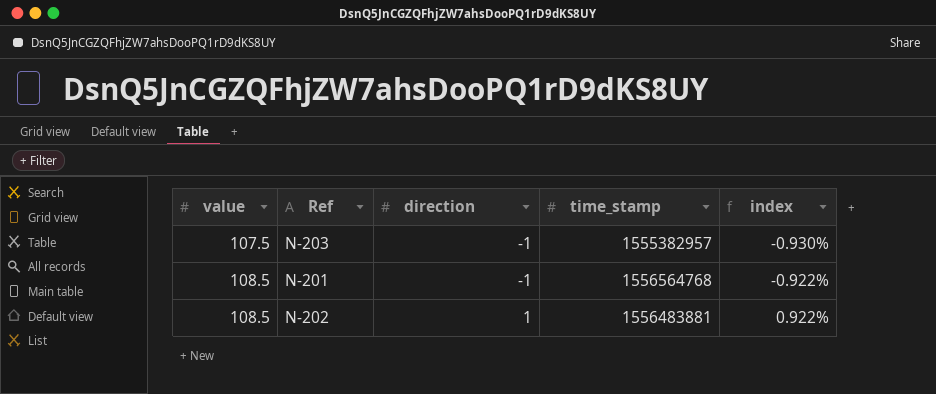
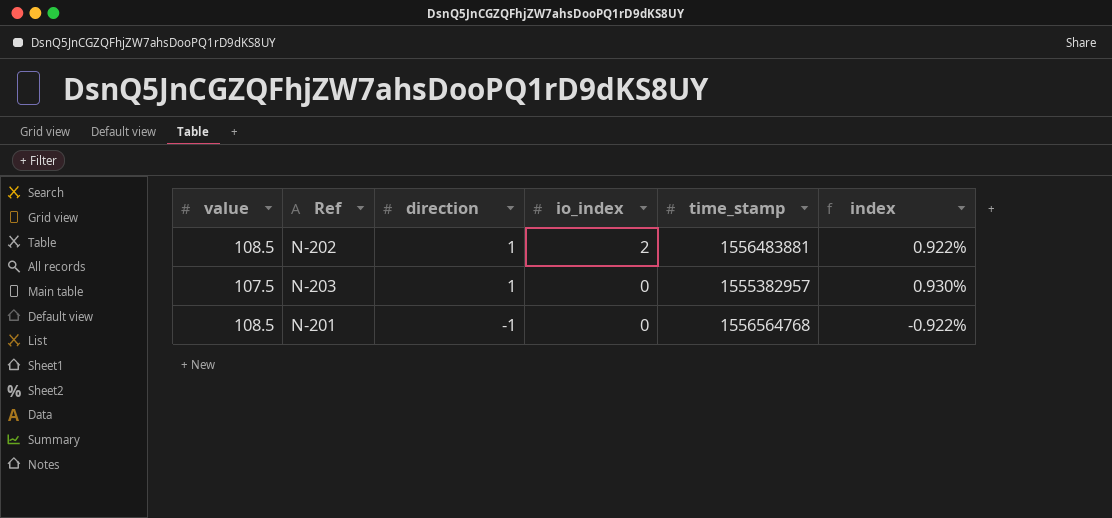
row order: value ascending -> direction descending
column io_index | position: none -> 4
N-203 | direction: -1 -> 1
N-203 | index: -0.930% -> 0.930%

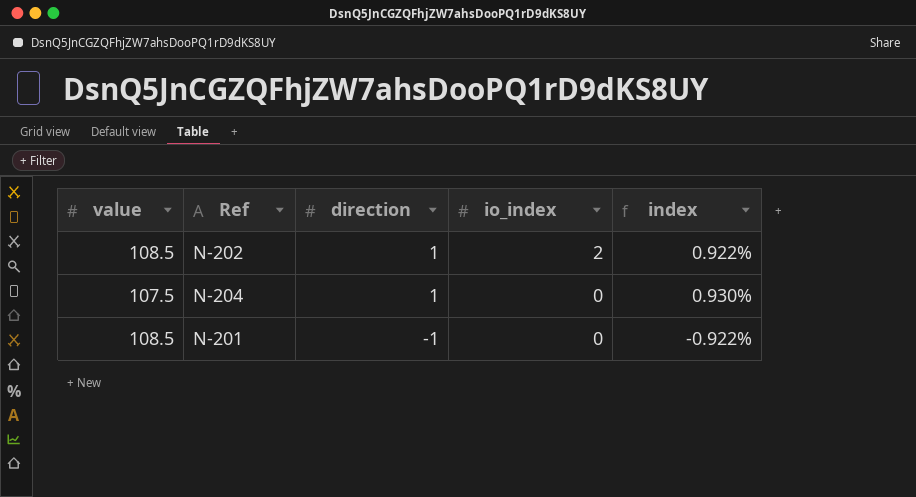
column time_stamp | position: 5 -> none
row N-203: 107.5 | 1 | 0 | 1555382957 | 0.930% -> none
row N-204: none -> 107.5 | 1 | 0 | 0.930%

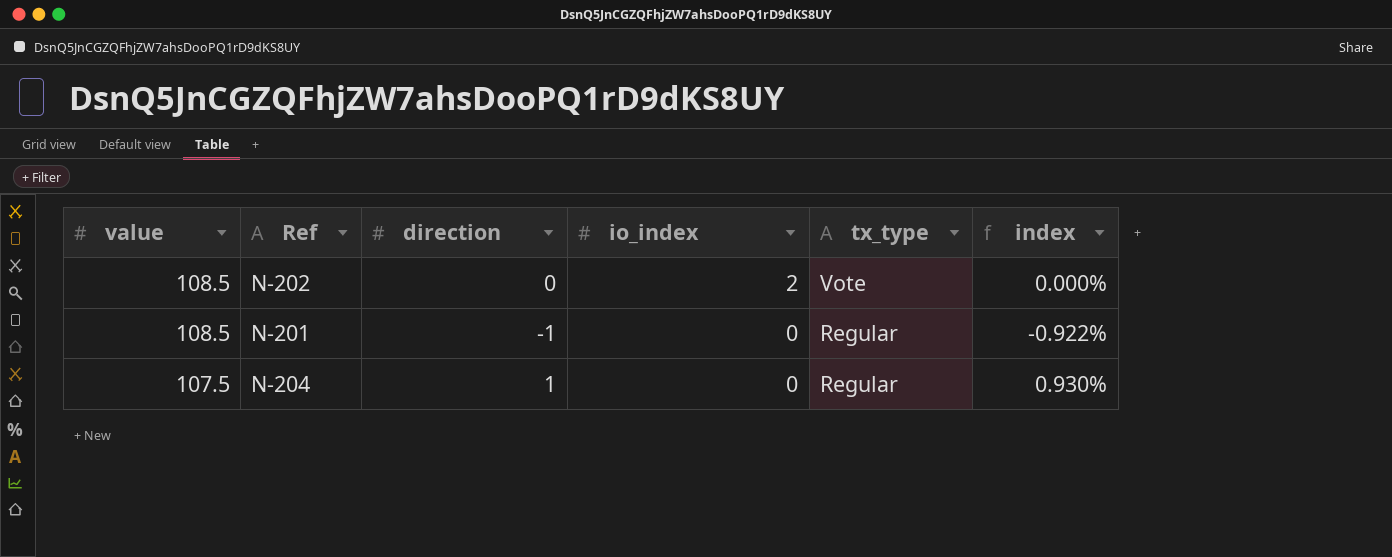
row order: direction descending -> value descending
column tx_type | position: none -> 5
N-202 | direction: 1 -> 0
N-202 | index: 0.922% -> 0.000%

